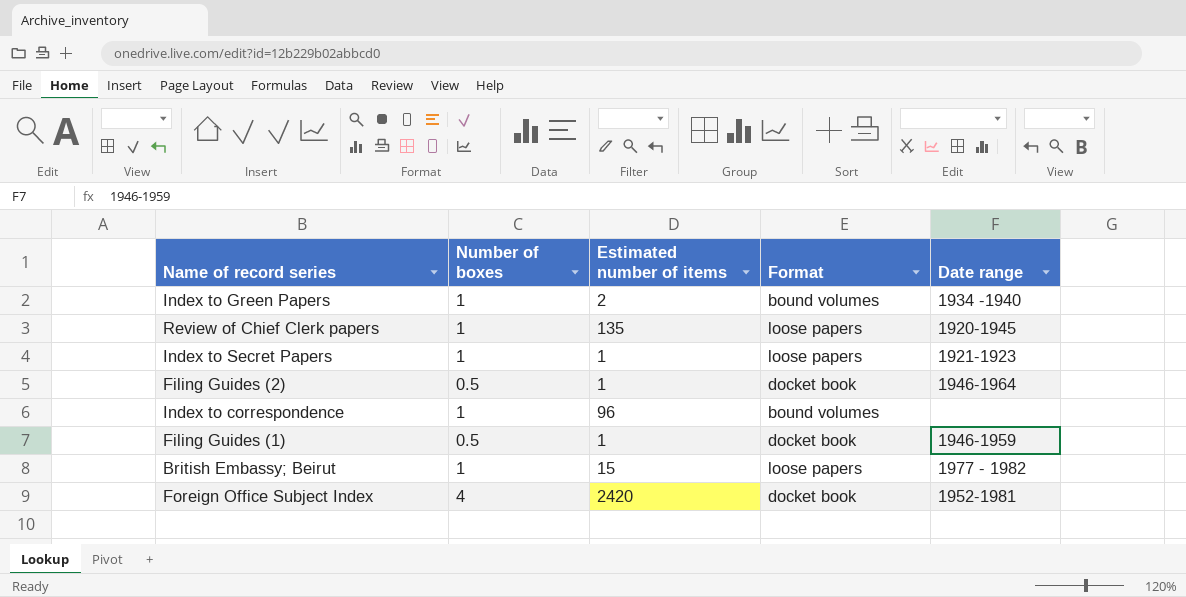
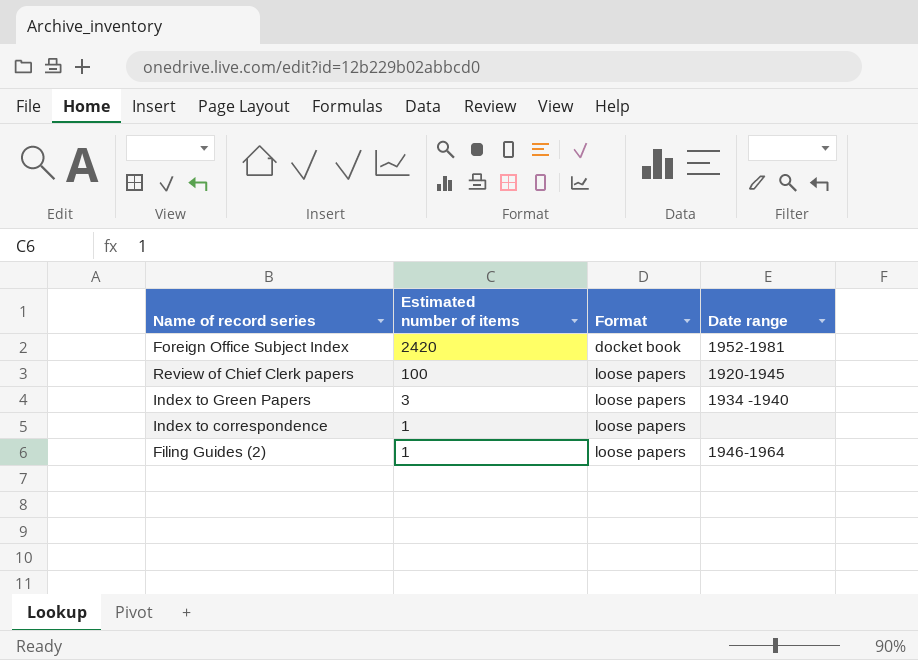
row order: none -> Estimated number of items descending
column Number of boxes | position: 2 -> none
row Index to Secret Papers: 1 | 1 | loose papers | 1921-1923 -> none
row Filing Guides (1): 0.5 | 1 | docket book | 1946-1959 -> none
row British Embassy; Beirut: 1 | 15 | loose papers | 1977 - 1982 -> none
Review of Chief Clerk papers | Estimated number of items: 135 -> 100
Index to Green Papers | Estimated number of items: 2 -> 3
Index to Green Papers | Format: bound volumes -> loose papers
Index to correspondence | Estimated number of items: 96 -> 1
Index to correspondence | Format: bound volumes -> loose papers
Filing Guides (2) | Format: docket book -> loose papers

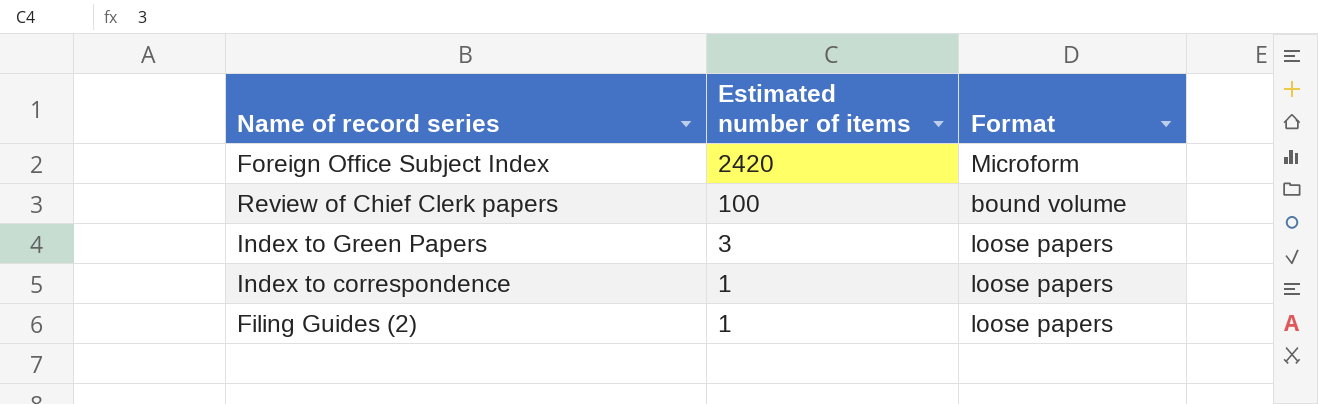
column Date range | position: 4 -> none
Foreign Office Subject Index | Format: docket book -> Microform
Review of Chief Clerk papers | Format: loose papers -> bound volume

